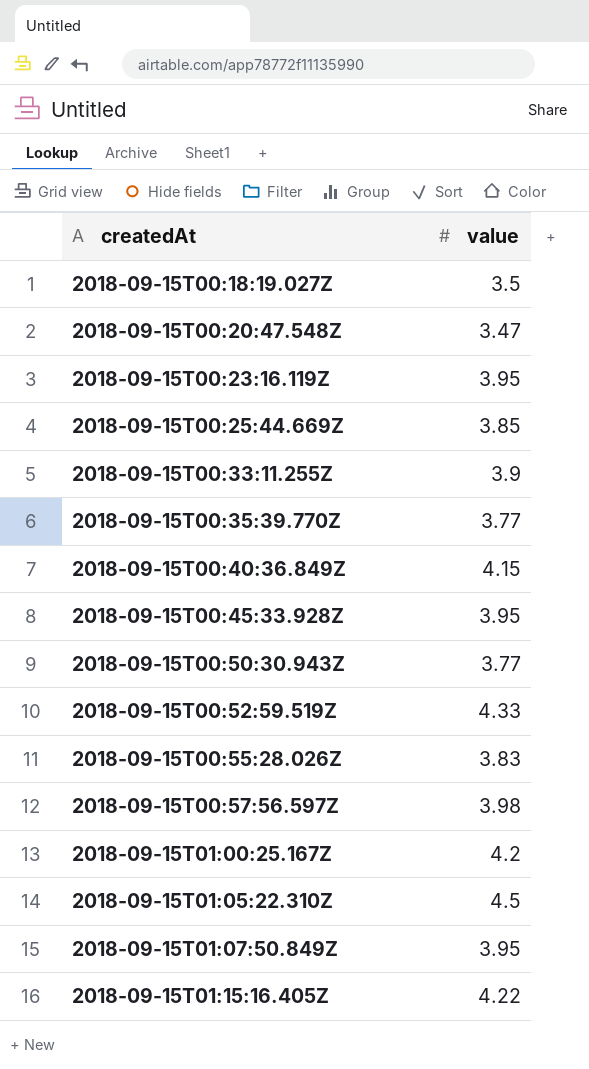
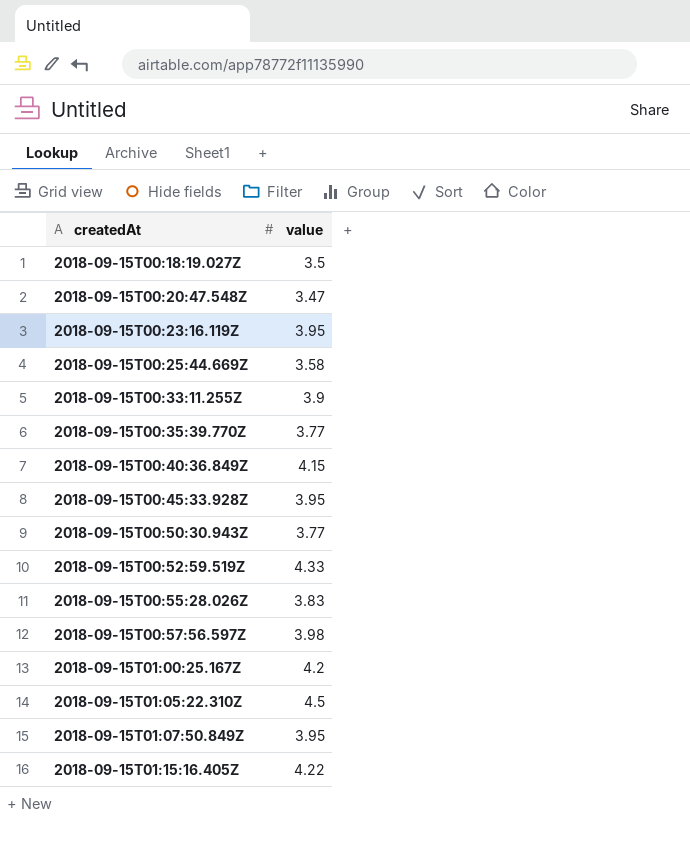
2018-09-15T00:25:44.669Z | value: 3.85 -> 3.58

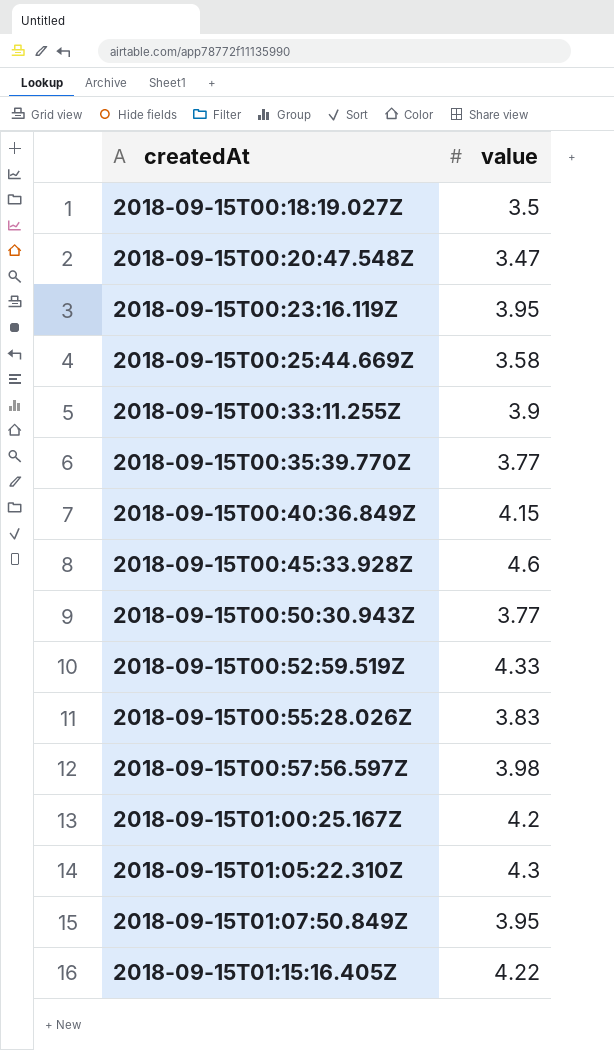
2018-09-15T00:45:33.928Z | value: 3.95 -> 4.6
2018-09-15T01:05:22.310Z | value: 4.5 -> 4.3

